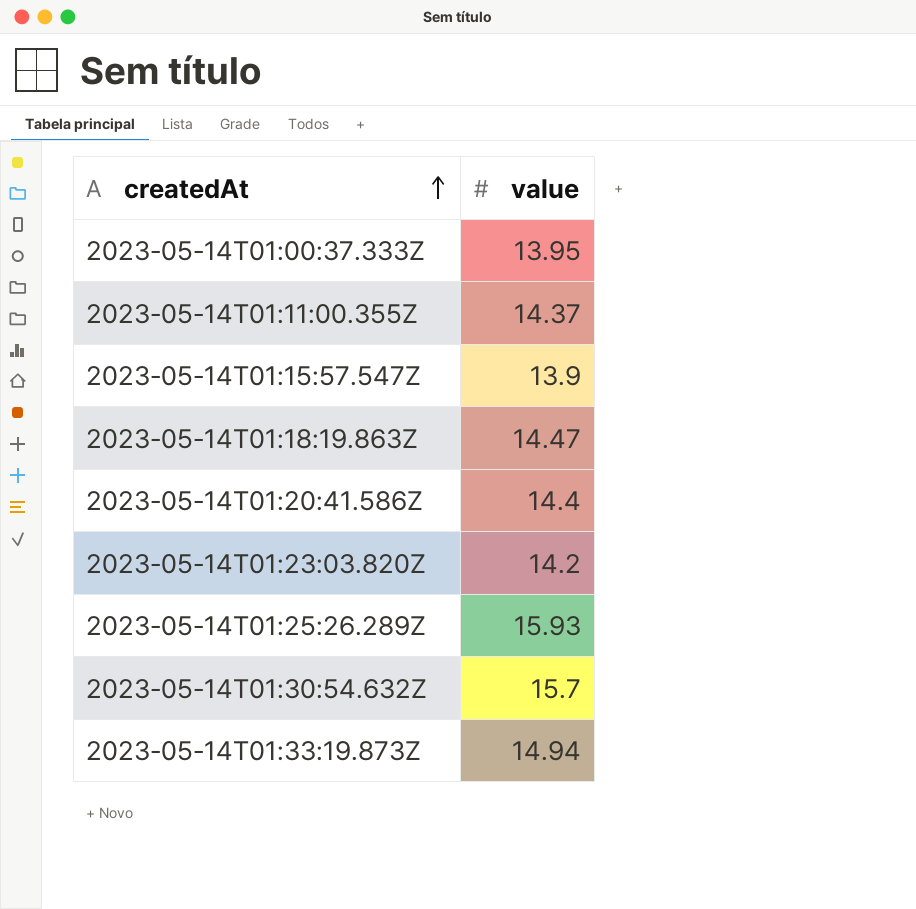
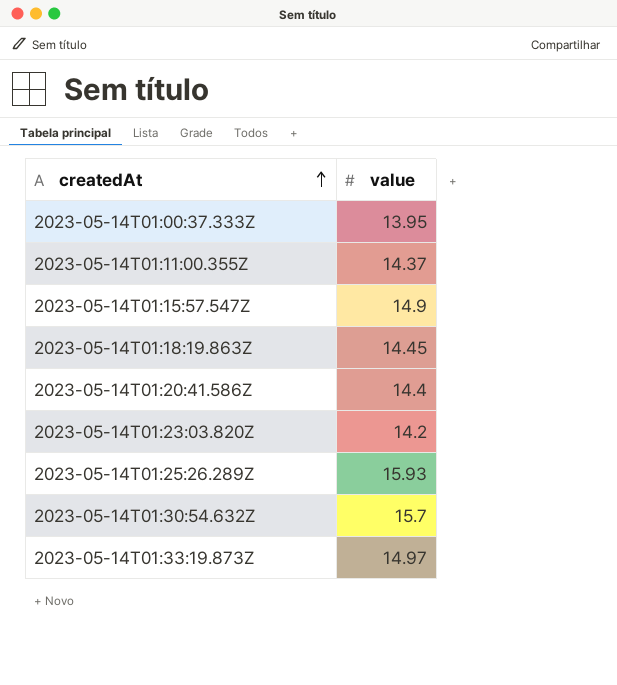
2023-05-14T01:15:57.547Z | value: 13.9 -> 14.9
2023-05-14T01:18:19.863Z | value: 14.47 -> 14.45
2023-05-14T01:33:19.873Z | value: 14.94 -> 14.97

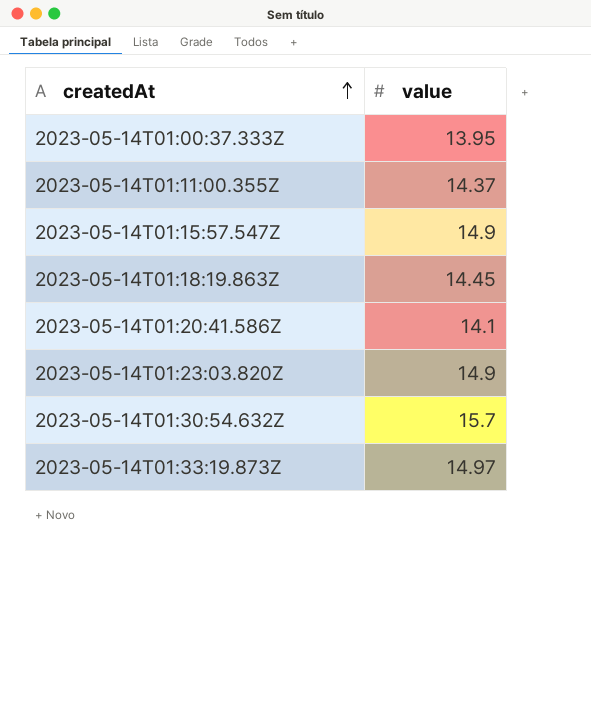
row 2023-05-14T01:25:26.289Z: 15.93 -> none
2023-05-14T01:20:41.586Z | value: 14.4 -> 14.1
2023-05-14T01:23:03.820Z | value: 14.2 -> 14.9

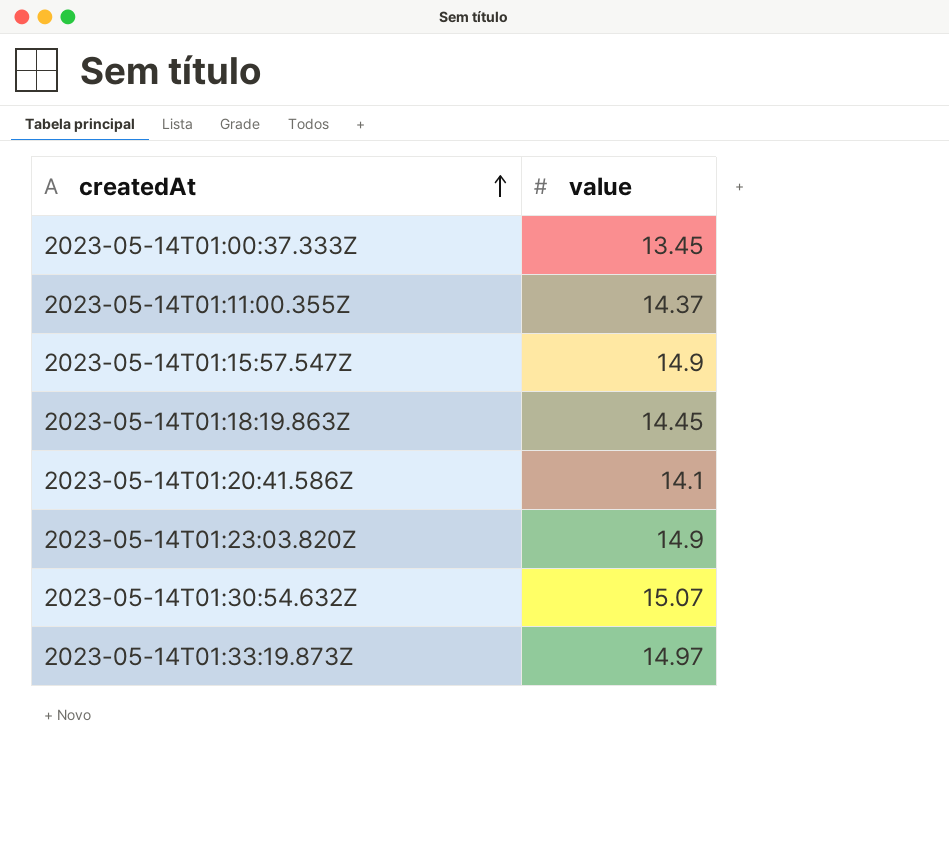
2023-05-14T01:00:37.333Z | value: 13.95 -> 13.45
2023-05-14T01:30:54.632Z | value: 15.7 -> 15.07

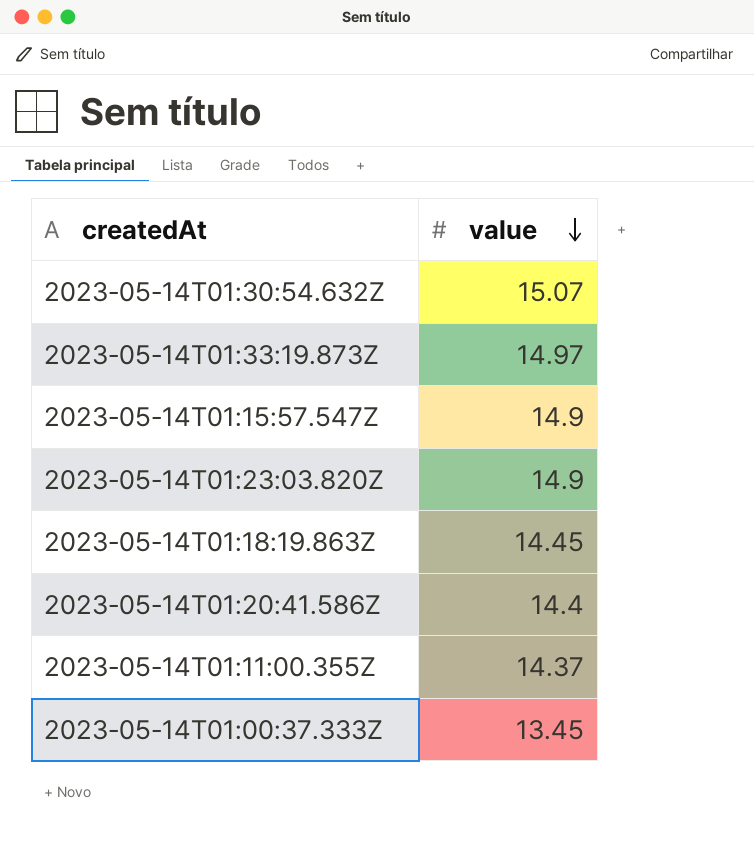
row order: createdAt ascending -> value descending
2023-05-14T01:20:41.586Z | value: 14.1 -> 14.4

